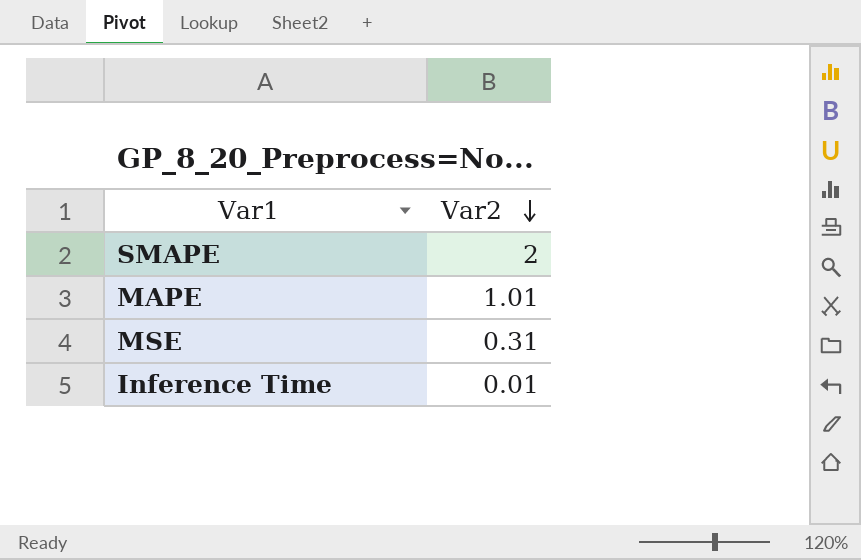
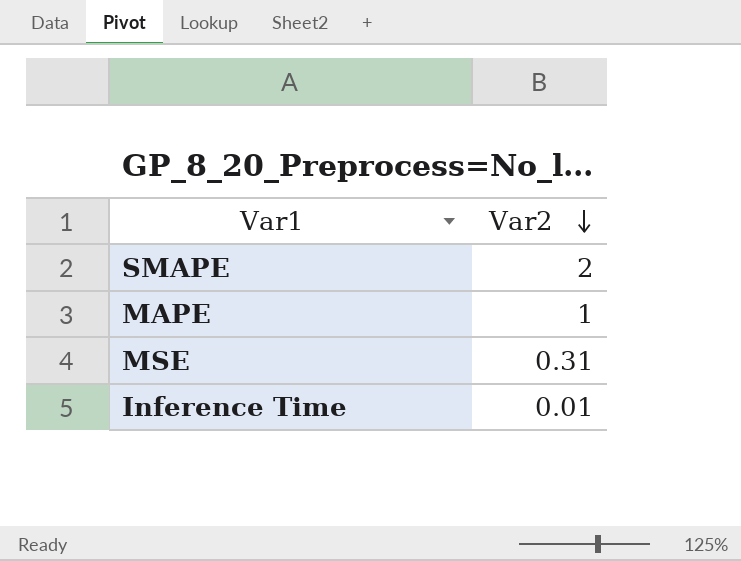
MAPE | Var2: 1.01 -> 1

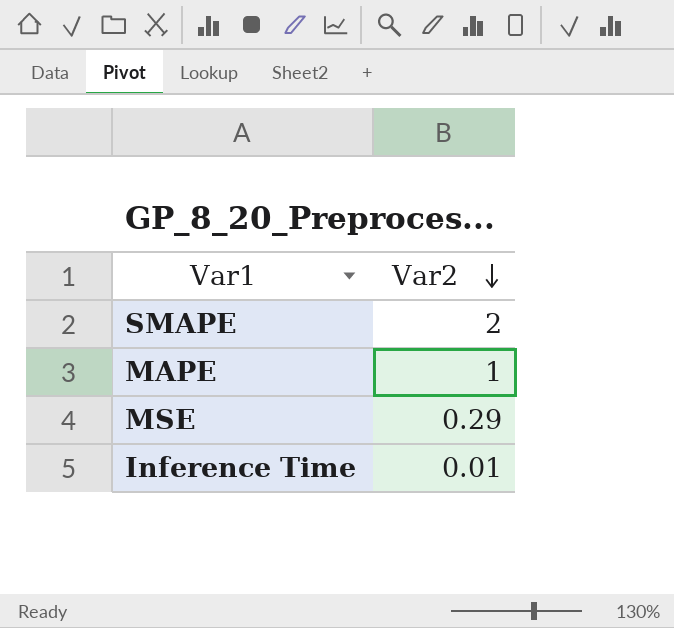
MSE | Var2: 0.31 -> 0.29

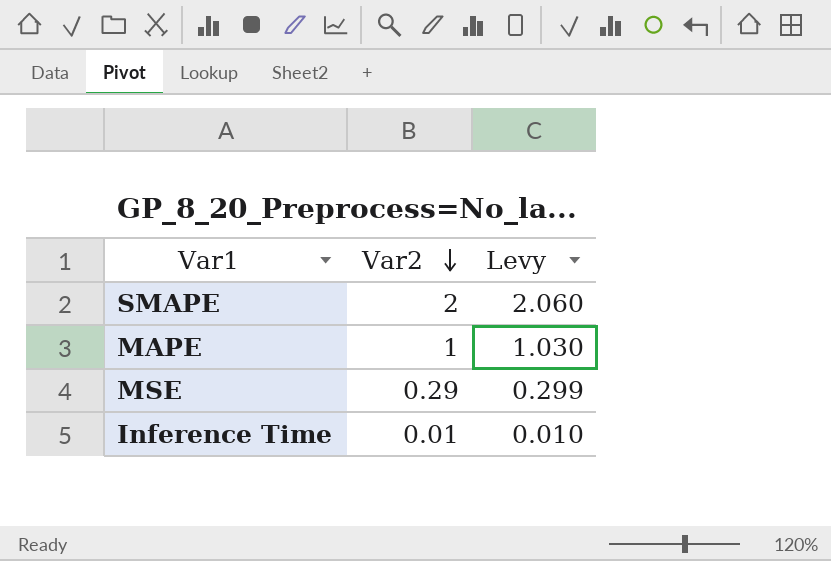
column Levy | formula: none -> [Var2] * 1.03

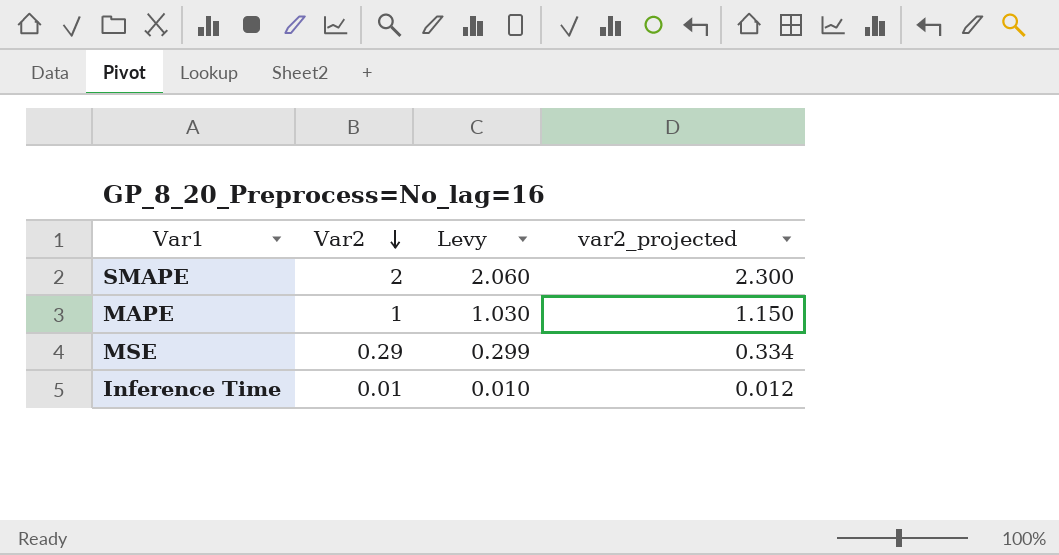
column var2_projected | formula: none -> [Var2] * 1.15

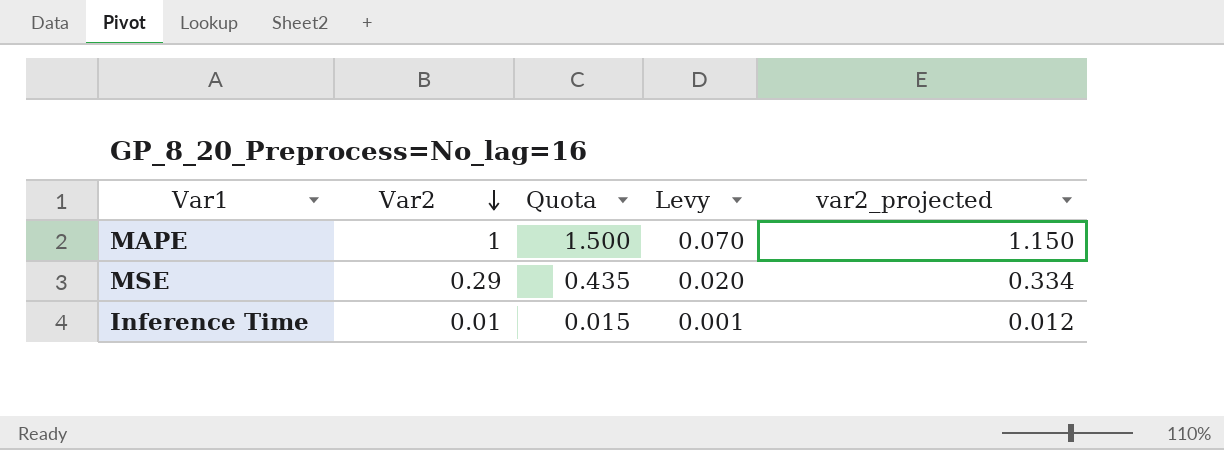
column Quota | formula: none -> [Var2] * 1.5
column Levy | formula: [Var2] * 1.03 -> [Var2] * 0.07
row SMAPE: 2 | 2.060 | 2.300 -> none

